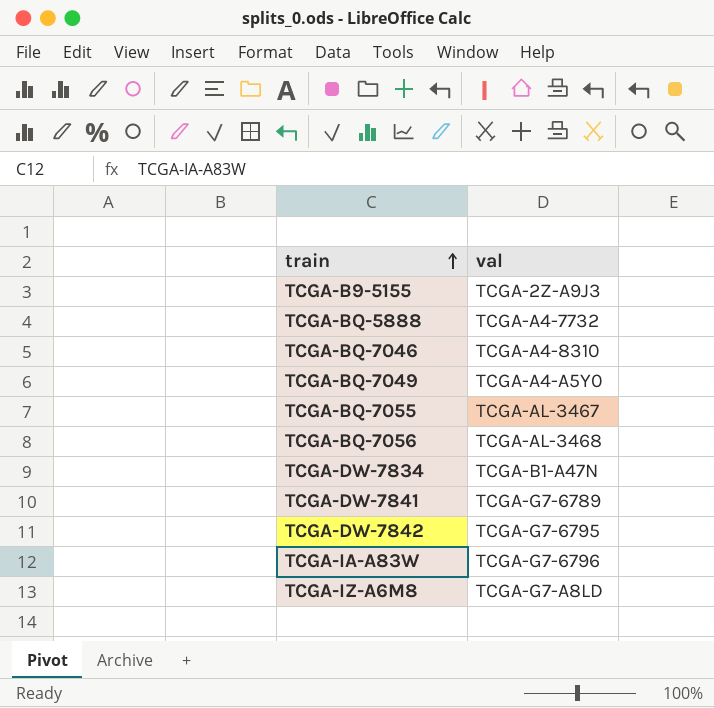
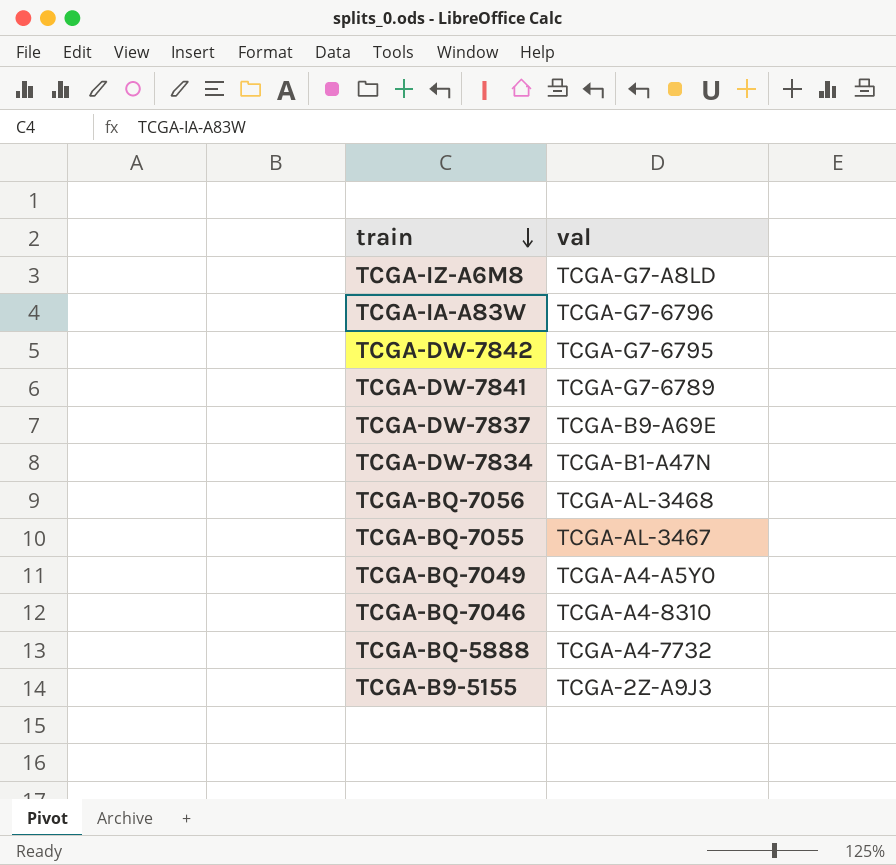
row order: train ascending -> train descending
row TCGA-DW-7837: none -> TCGA-B9-A69E

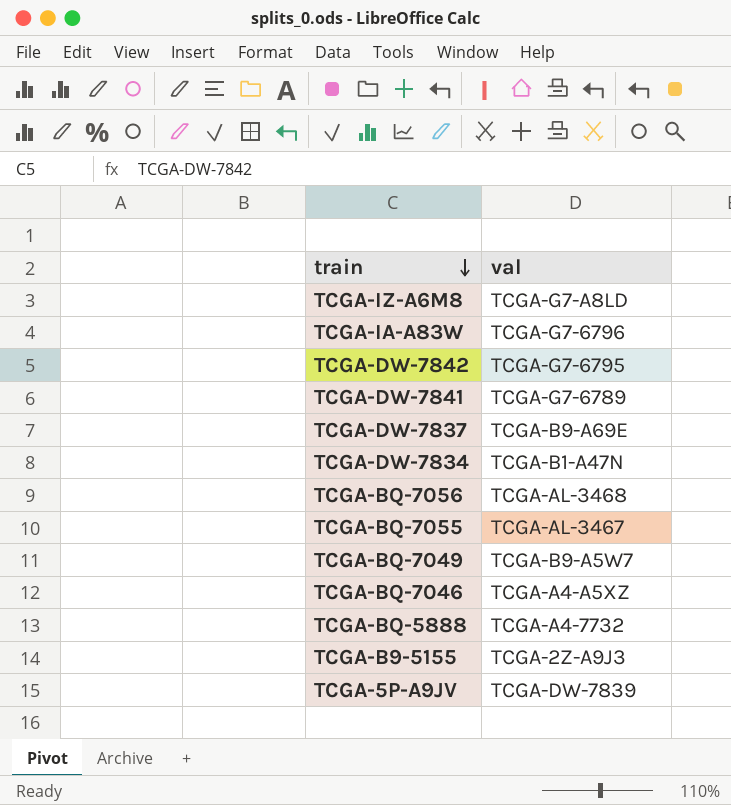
TCGA-BQ-7049 | val: TCGA-A4-A5Y0 -> TCGA-B9-A5W7
TCGA-BQ-7046 | val: TCGA-A4-8310 -> TCGA-A4-A5XZ
row TCGA-5P-A9JV: none -> TCGA-DW-7839

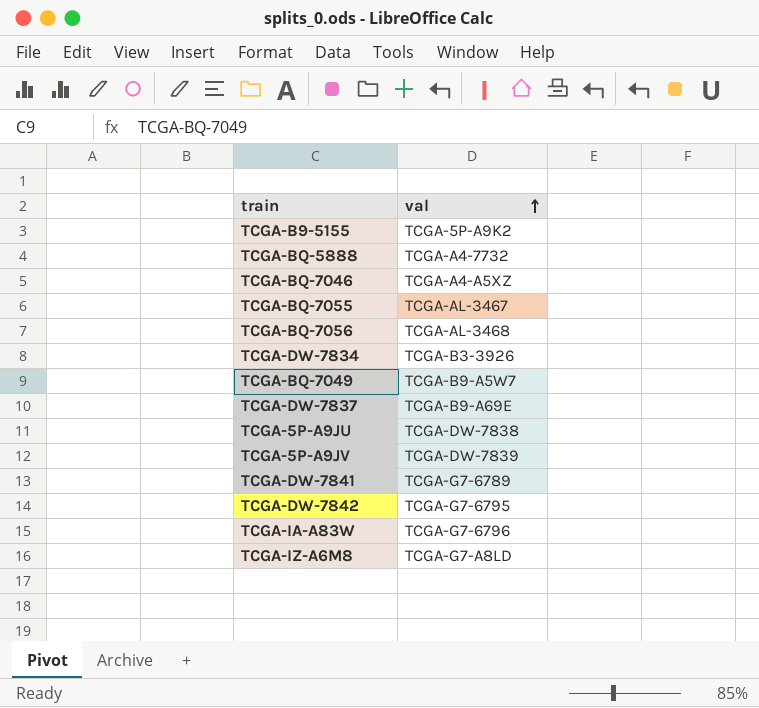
row order: train descending -> val ascending
TCGA-B9-5155 | val: TCGA-2Z-A9J3 -> TCGA-5P-A9K2
TCGA-DW-7834 | val: TCGA-B1-A47N -> TCGA-B3-3926
row TCGA-5P-A9JU: none -> TCGA-DW-7838

